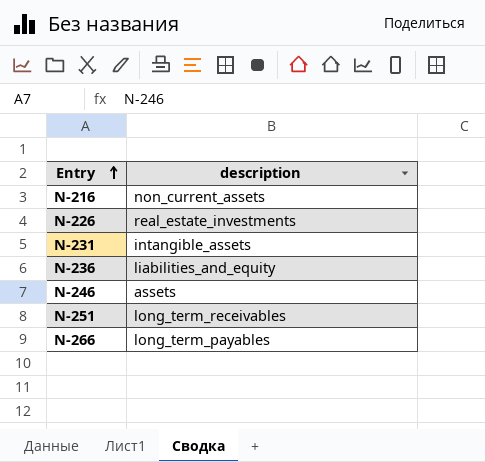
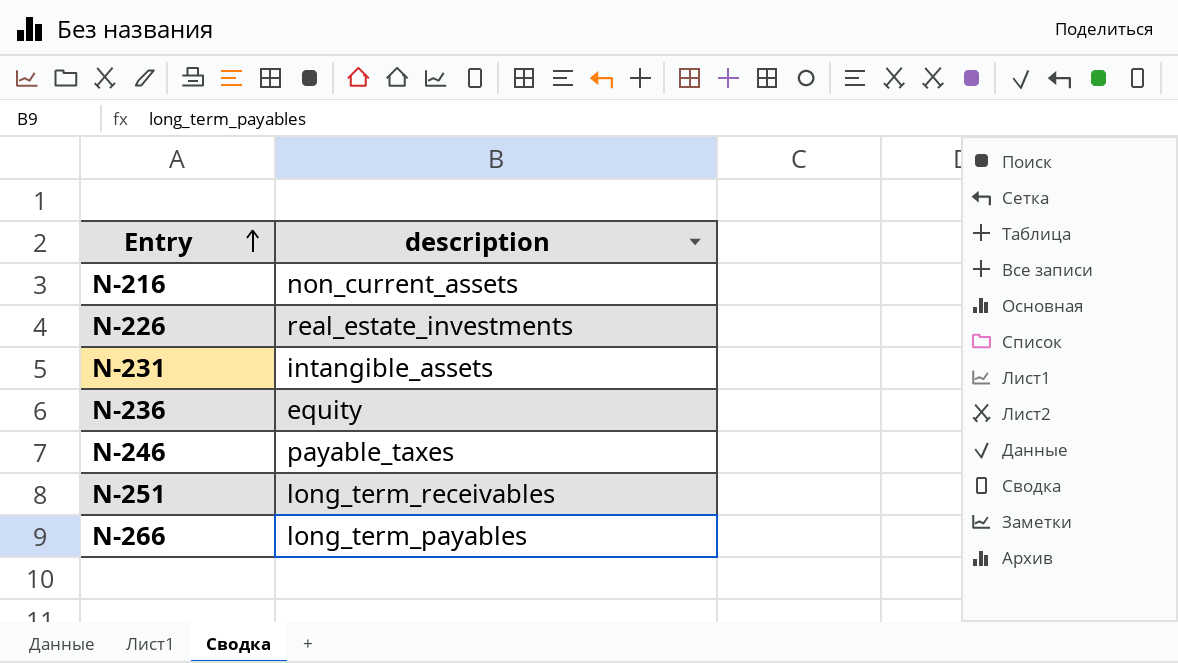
N-236 | description: liabilities_and_equity -> equity
N-246 | description: assets -> payable_taxes

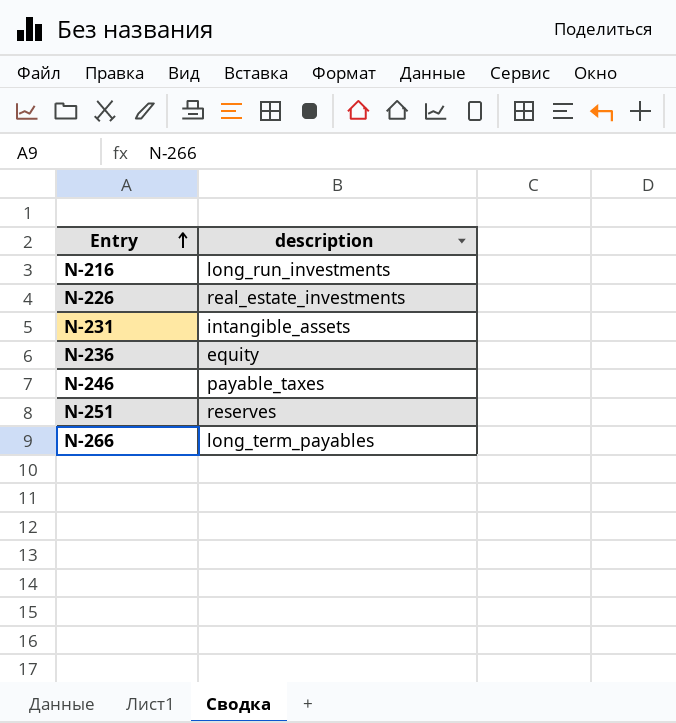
N-216 | description: non_current_assets -> long_run_investments
N-251 | description: long_term_receivables -> reserves

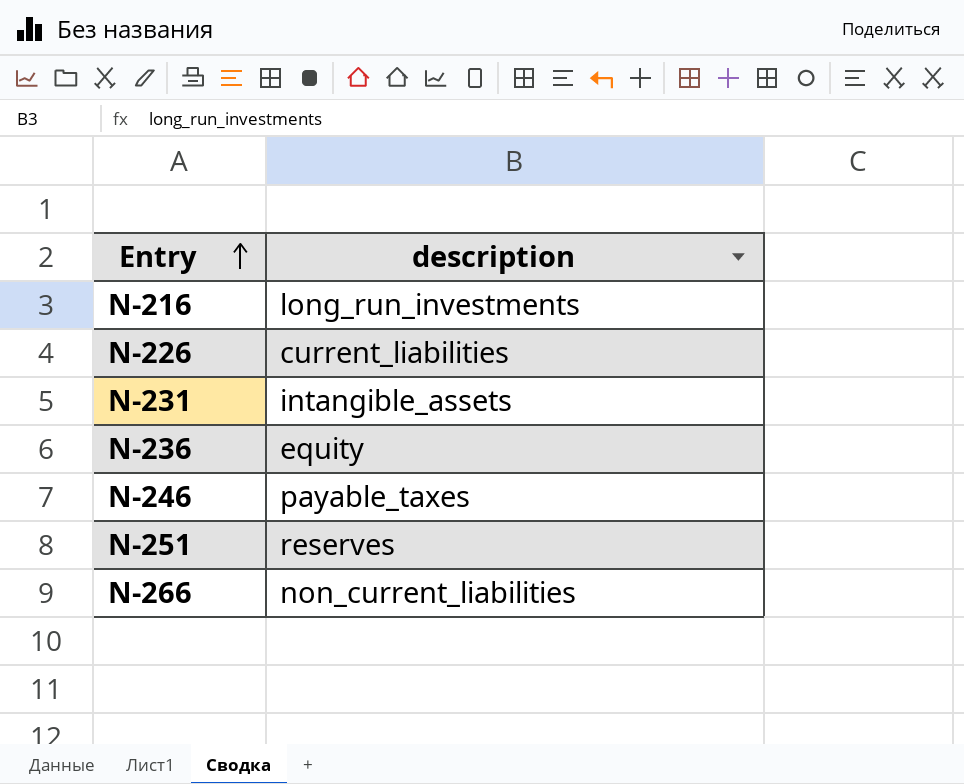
N-226 | description: real_estate_investments -> current_liabilities
N-266 | description: long_term_payables -> non_current_liabilities

